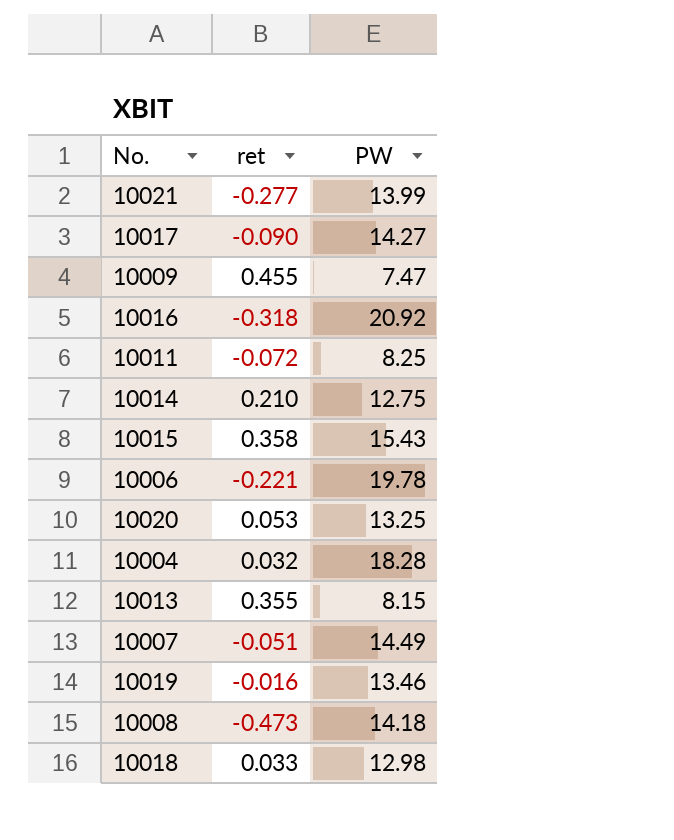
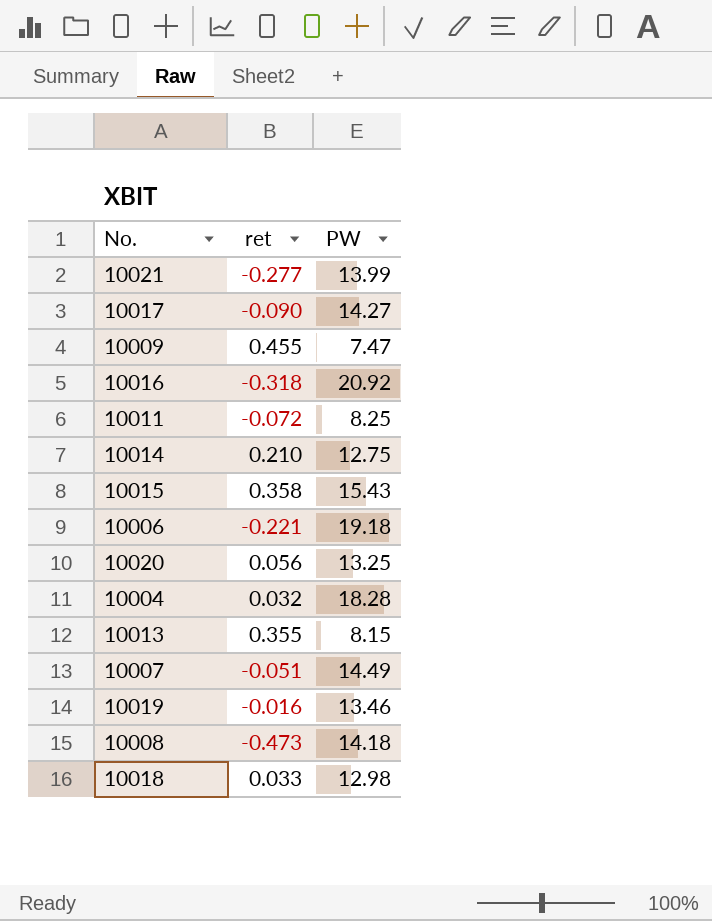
10006 | PW: 19.78 -> 19.18
10020 | ret: 0.053 -> 0.056

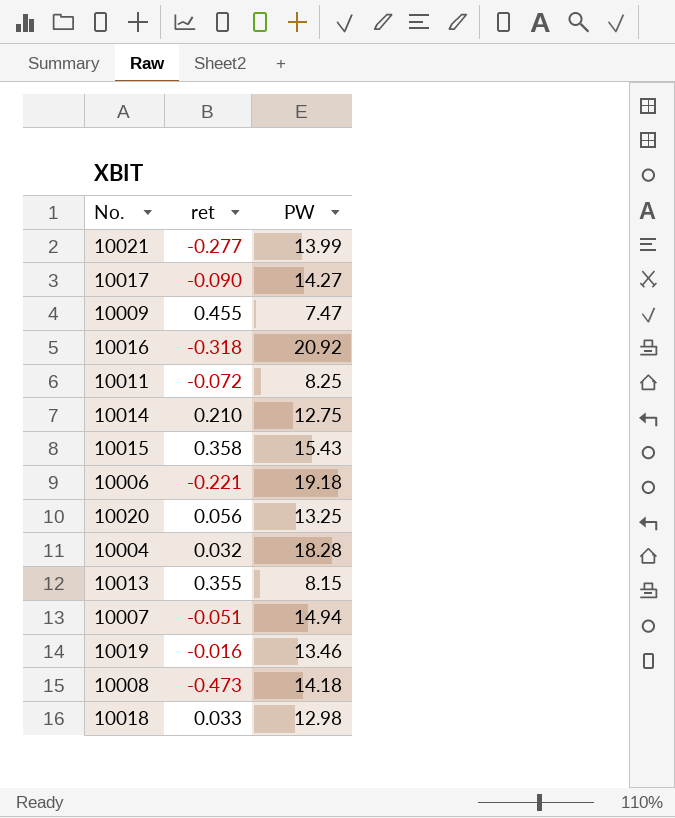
10007 | PW: 14.49 -> 14.94

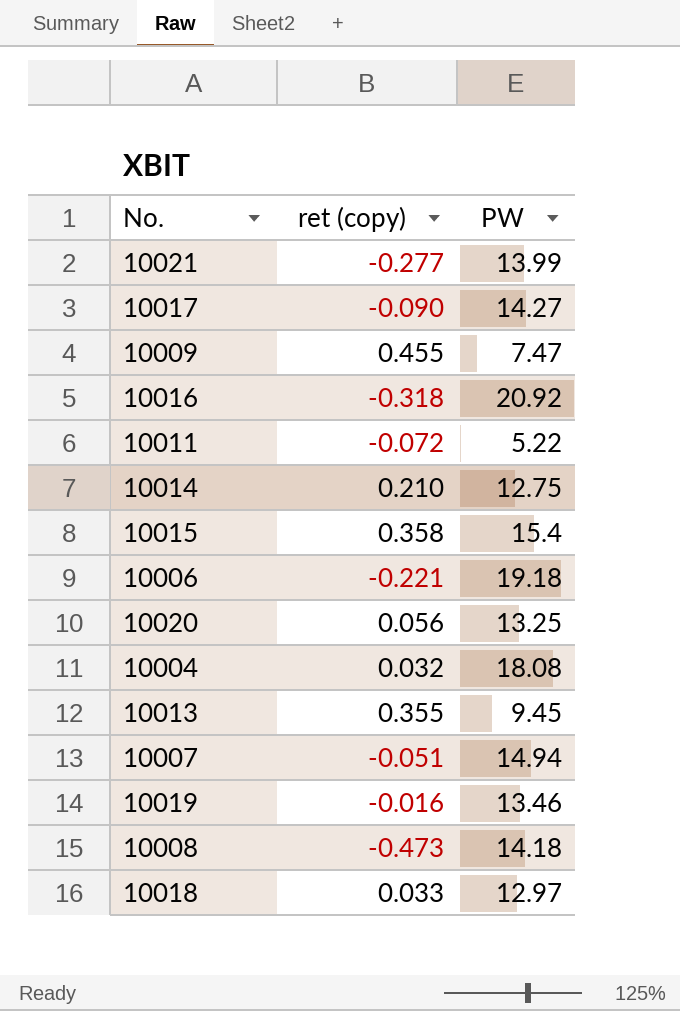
column name: ret -> ret (copy)
10011 | PW: 8.25 -> 5.22
10015 | PW: 15.43 -> 15.4
10004 | PW: 18.28 -> 18.08
10013 | PW: 8.15 -> 9.45
10018 | PW: 12.98 -> 12.97

